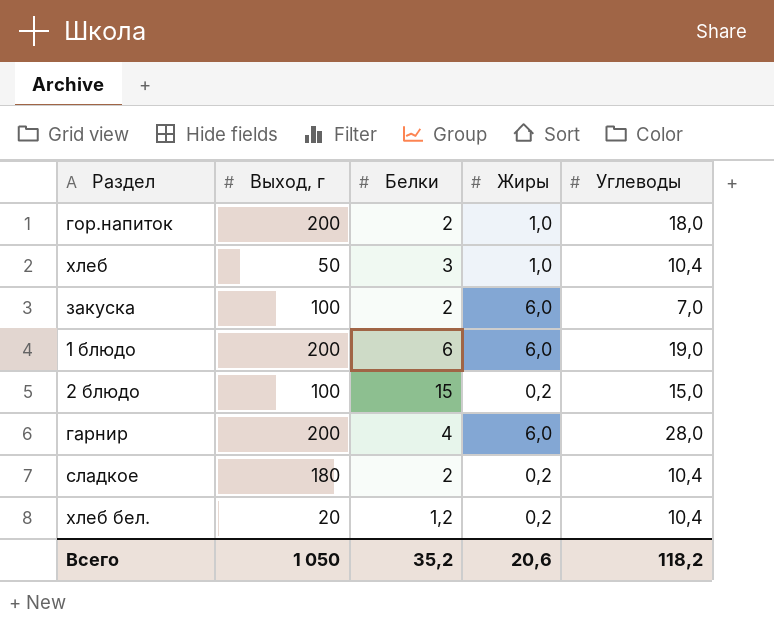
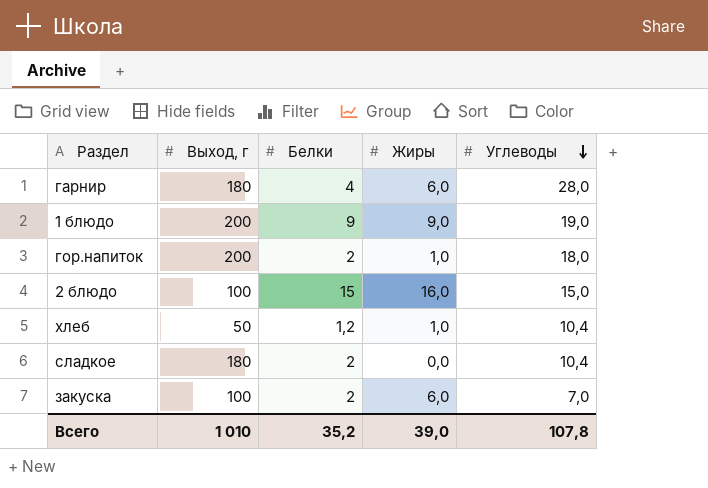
row order: none -> Углеводы descending
row хлеб бел.: 20 | 1,2 | 0,2 | 10,4 -> none
гарнир | Выход, г: 200 -> 180
1 блюдо | Белки: 6 -> 9
1 блюдо | Жиры: 6,0 -> 9,0
2 блюдо | Жиры: 0,2 -> 16,0
хлеб | Белки: 3 -> 1,2
сладкое | Жиры: 0,2 -> 0,0
Всего | Выход, г: 1 050 -> 1 010
Всего | Жиры: 20,6 -> 39,0
Всего | Углеводы: 118,2 -> 107,8

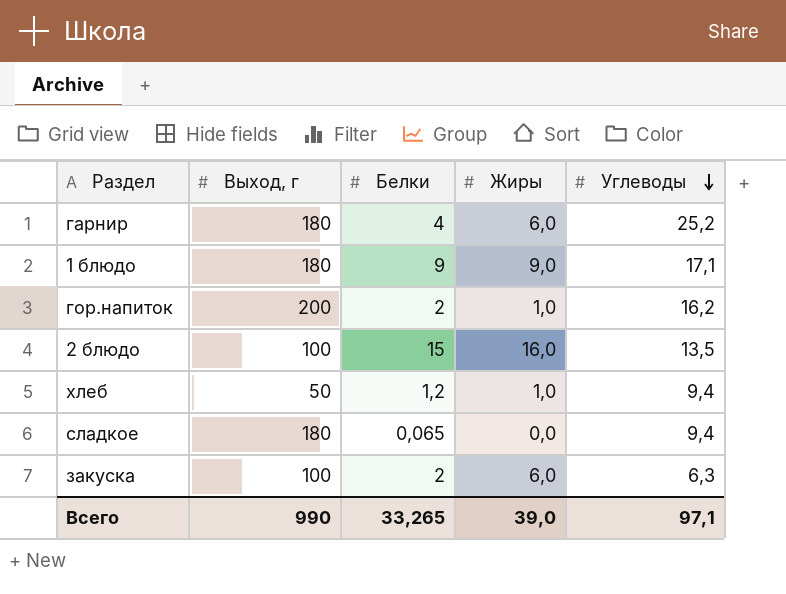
гарнир | Углеводы: 28,0 -> 25,2
1 блюдо | Выход, г: 200 -> 180
1 блюдо | Углеводы: 19,0 -> 17,1
гор.напиток | Углеводы: 18,0 -> 16,2
2 блюдо | Углеводы: 15,0 -> 13,5
хлеб | Углеводы: 10,4 -> 9,4
сладкое | Белки: 2 -> 0,065
сладкое | Углеводы: 10,4 -> 9,4
закуска | Углеводы: 7,0 -> 6,3
Всего | Выход, г: 1 010 -> 990
Всего | Белки: 35,2 -> 33,265
Всего | Углеводы: 107,8 -> 97,1

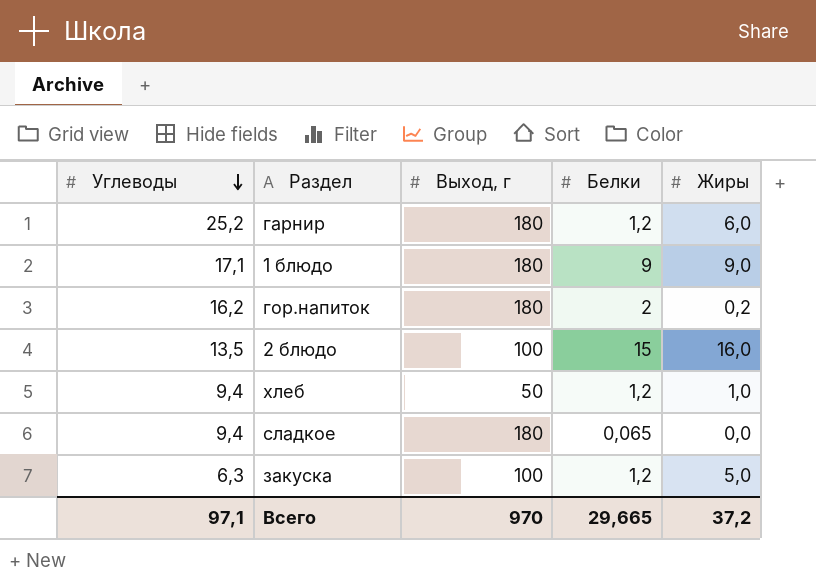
column Углеводы | position: 5 -> 1
гарнир | Белки: 4 -> 1,2
гор.напиток | Выход, г: 200 -> 180
гор.напиток | Жиры: 1,0 -> 0,2
закуска | Белки: 2 -> 1,2
закуска | Жиры: 6,0 -> 5,0
Всего | Выход, г: 990 -> 970
Всего | Белки: 33,265 -> 29,665
Всего | Жиры: 39,0 -> 37,2

